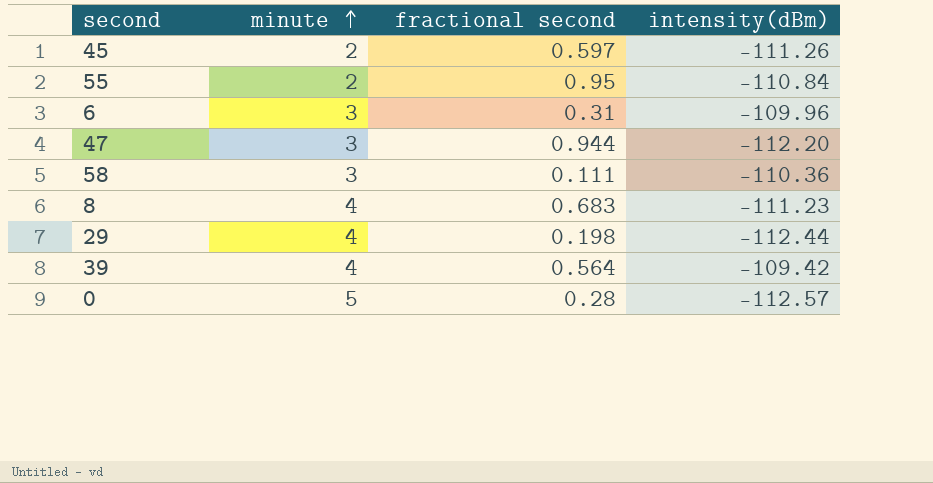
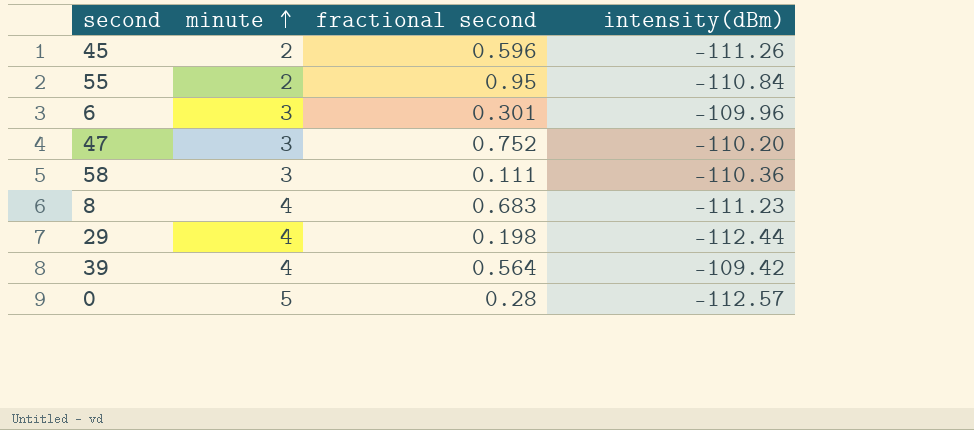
45 | fractional second: 0.597 -> 0.596
6 | fractional second: 0.31 -> 0.301
47 | fractional second: 0.944 -> 0.752
47 | intensity(dBm): -112.20 -> -110.20

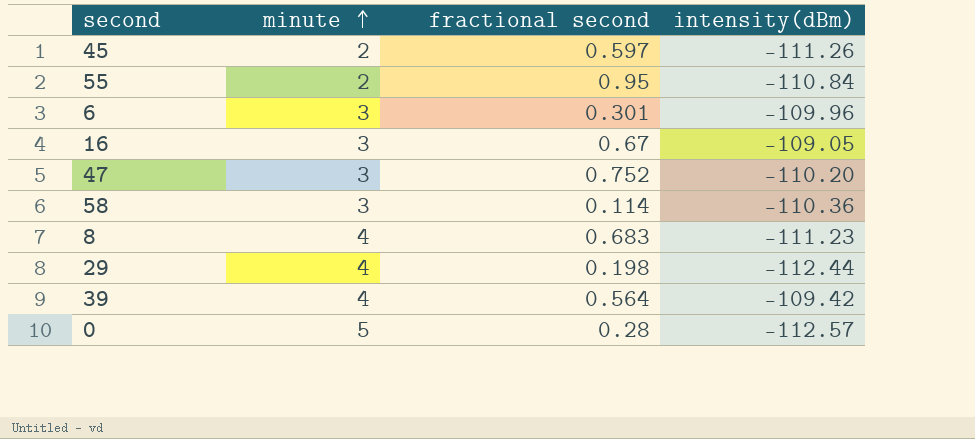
45 | fractional second: 0.596 -> 0.597
row 16: none -> 3 | 0.67 | -109.05
58 | fractional second: 0.111 -> 0.114

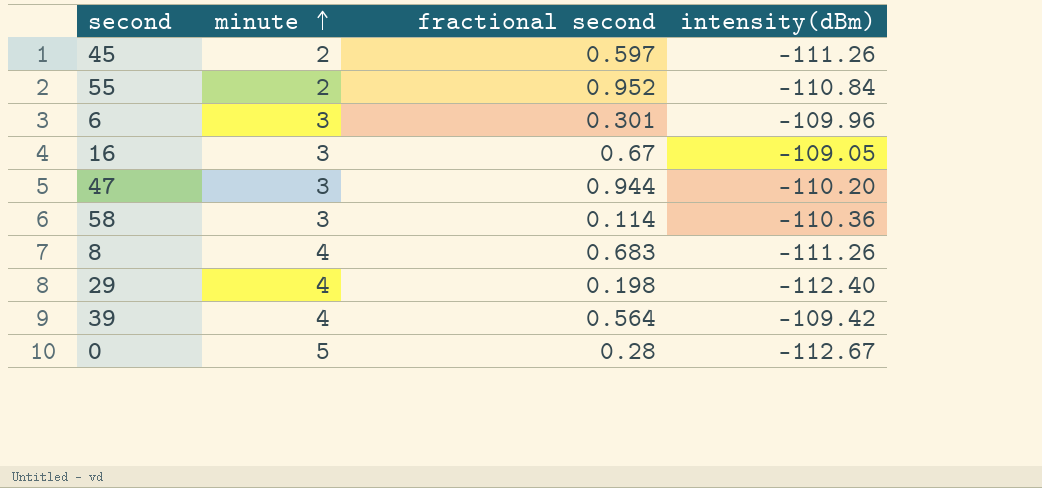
55 | fractional second: 0.95 -> 0.952
47 | fractional second: 0.752 -> 0.944
8 | intensity(dBm): -111.23 -> -111.26
29 | intensity(dBm): -112.44 -> -112.40
0 | intensity(dBm): -112.57 -> -112.67

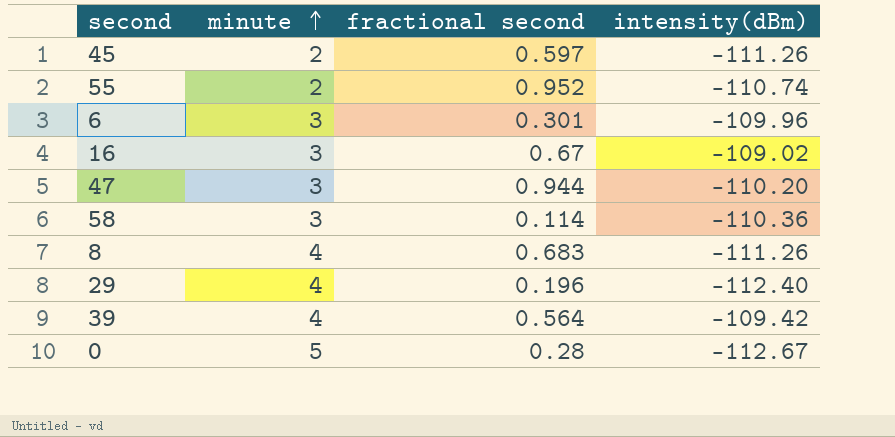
55 | intensity(dBm): -110.84 -> -110.74
16 | intensity(dBm): -109.05 -> -109.02
29 | fractional second: 0.198 -> 0.196

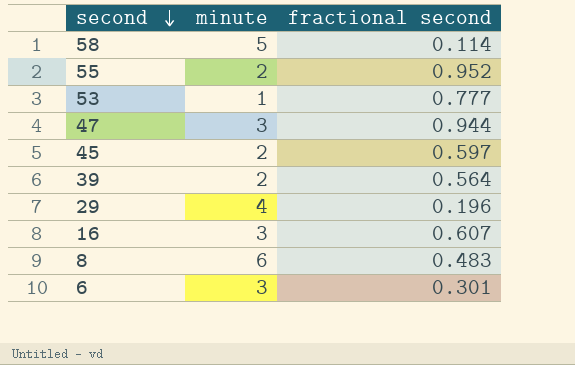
row order: minute ascending -> second descending
column intensity(dBm) | position: 4 -> none
row 0: 5 | 0.28 | -112.67 -> none
58 | minute: 3 -> 5
row 53: none -> 1 | 0.777
39 | minute: 4 -> 2
16 | fractional second: 0.67 -> 0.607
8 | minute: 4 -> 6
8 | fractional second: 0.683 -> 0.483

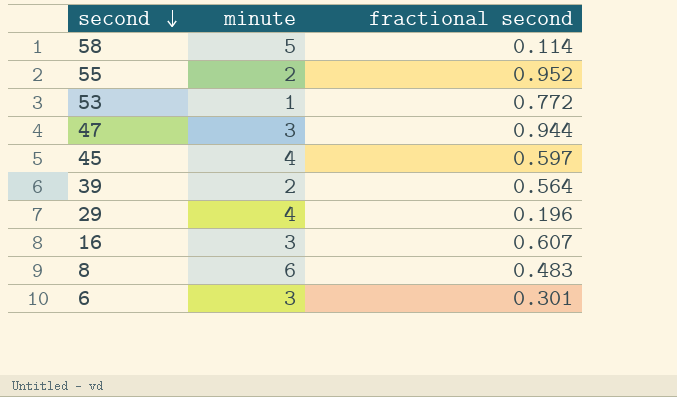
53 | fractional second: 0.777 -> 0.772
45 | minute: 2 -> 4

